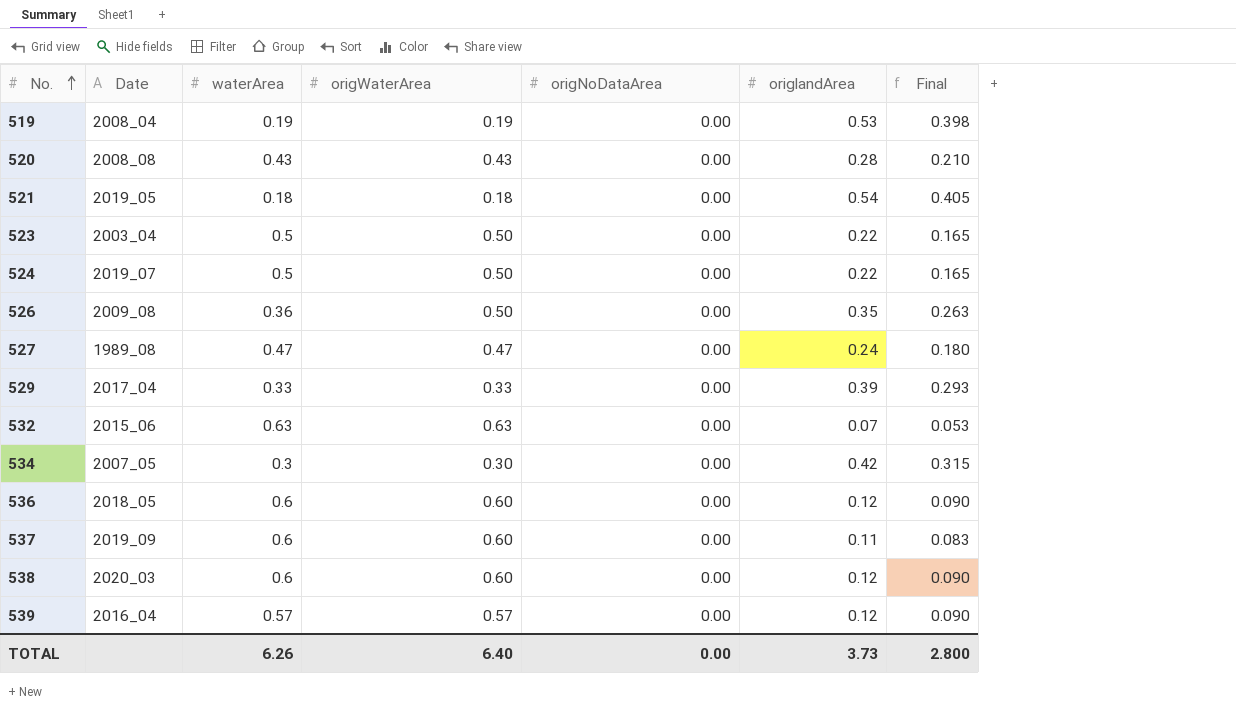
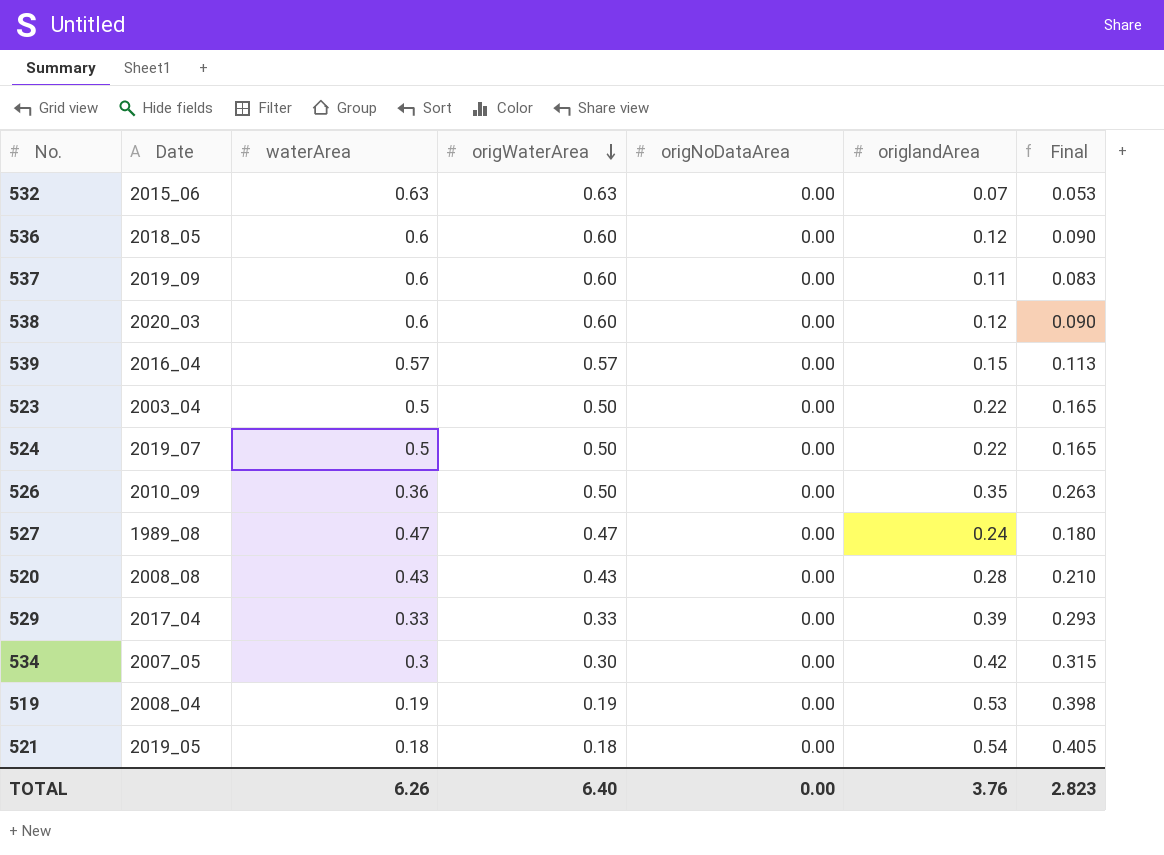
row order: No. ascending -> origWaterArea descending
539 | origlandArea: 0.12 -> 0.15
539 | Final: 0.090 -> 0.113
526 | Date: 2009_08 -> 2010_09
TOTAL | origlandArea: 3.73 -> 3.76
TOTAL | Final: 2.800 -> 2.823

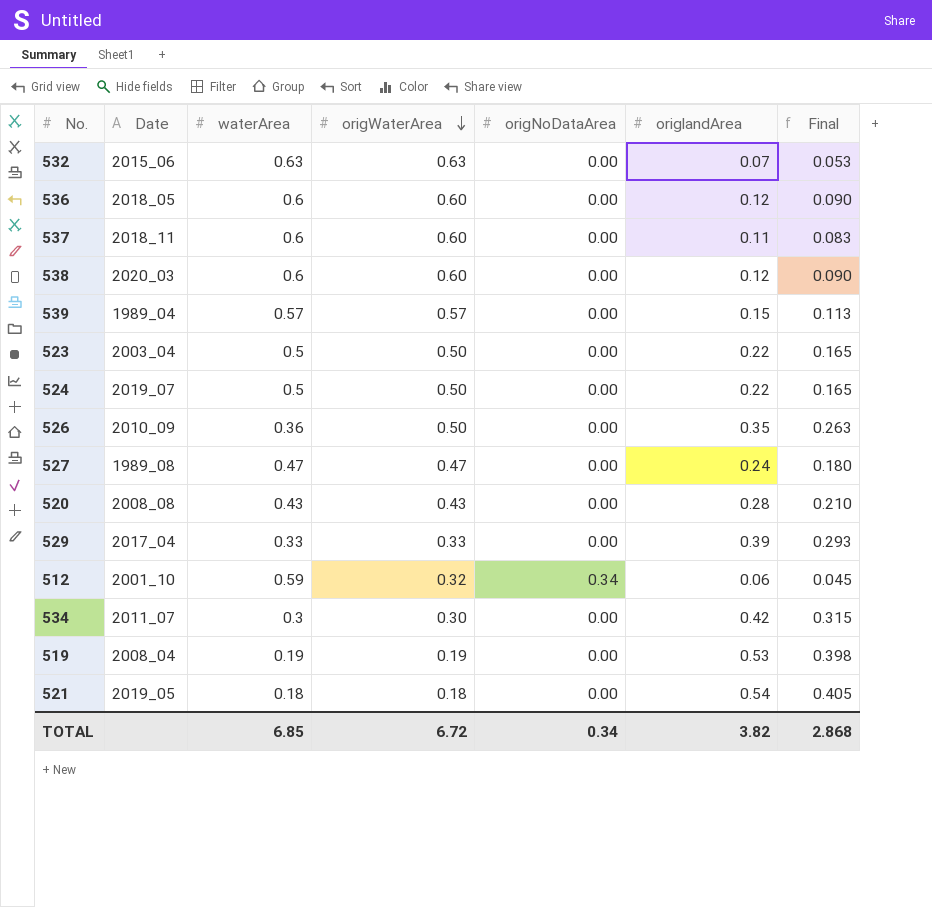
537 | Date: 2019_09 -> 2018_11
539 | Date: 2016_04 -> 1989_04
row 512: none -> 2001_10 | 0.59 | 0.32 | 0.34 | 0.06 | 0.045
534 | Date: 2007_05 -> 2011_07
TOTAL | waterArea: 6.26 -> 6.85
TOTAL | origWaterArea: 6.40 -> 6.72
TOTAL | origNoDataArea: 0.00 -> 0.34
TOTAL | origlandArea: 3.76 -> 3.82
TOTAL | Final: 2.823 -> 2.868

